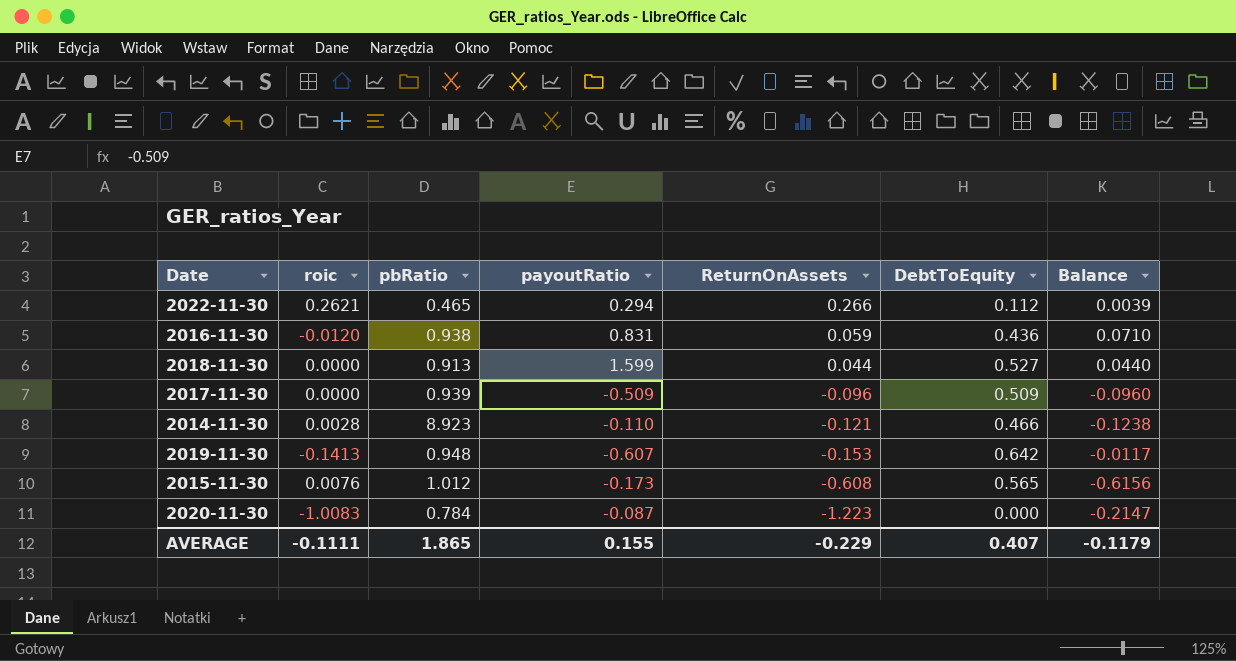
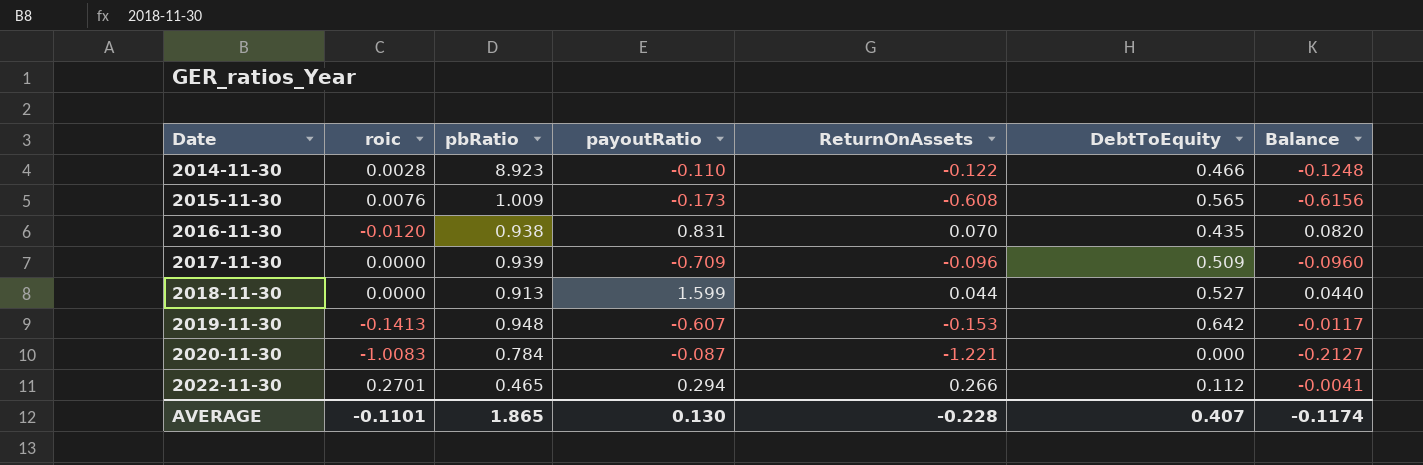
row order: ReturnOnAssets descending -> Date ascending
2014-11-30 | ReturnOnAssets: -0.121 -> -0.122
2014-11-30 | Balance: -0.1238 -> -0.1248
2015-11-30 | pbRatio: 1.012 -> 1.009
2016-11-30 | ReturnOnAssets: 0.059 -> 0.070
2016-11-30 | DebtToEquity: 0.436 -> 0.435
2016-11-30 | Balance: 0.0710 -> 0.0820
2017-11-30 | payoutRatio: -0.509 -> -0.709
2020-11-30 | ReturnOnAssets: -1.223 -> -1.221
2020-11-30 | Balance: -0.2147 -> -0.2127
2022-11-30 | roic: 0.2621 -> 0.2701
2022-11-30 | Balance: 0.0039 -> -0.0041
AVERAGE | roic: -0.1111 -> -0.1101
AVERAGE | payoutRatio: 0.155 -> 0.130
AVERAGE | ReturnOnAssets: -0.229 -> -0.228
AVERAGE | Balance: -0.1179 -> -0.1174

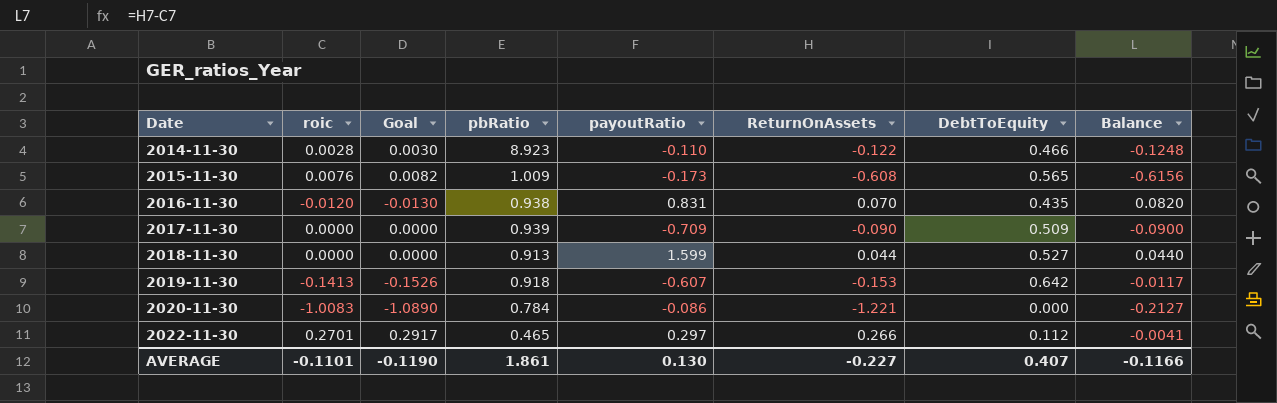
column Goal | formula: none -> [roic] * 1.08
2017-11-30 | ReturnOnAssets: -0.096 -> -0.090
2017-11-30 | Balance: -0.0960 -> -0.0900
2019-11-30 | pbRatio: 0.948 -> 0.918
2020-11-30 | payoutRatio: -0.087 -> -0.086
2022-11-30 | payoutRatio: 0.294 -> 0.297
AVERAGE | pbRatio: 1.865 -> 1.861
AVERAGE | ReturnOnAssets: -0.228 -> -0.227
AVERAGE | Balance: -0.1174 -> -0.1166

